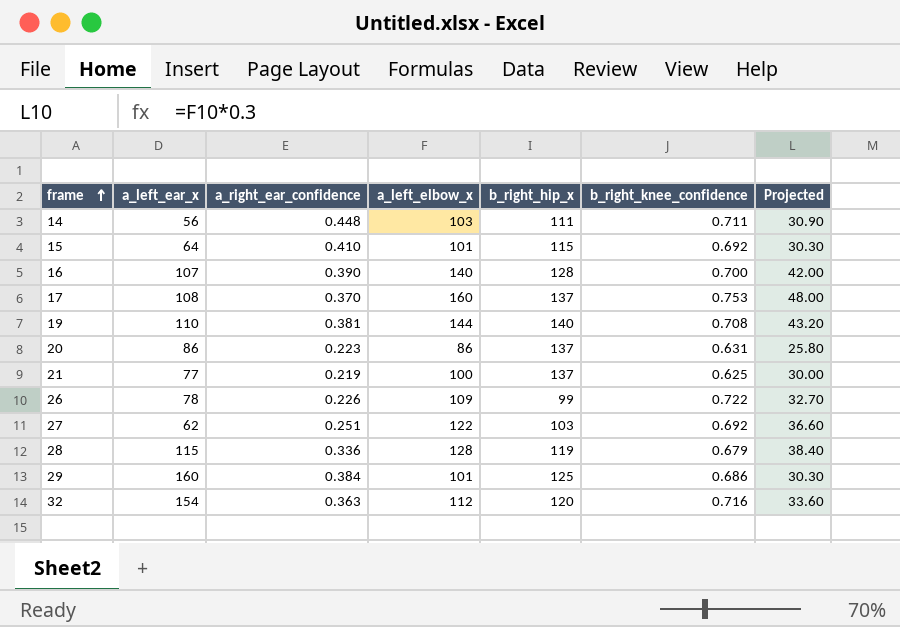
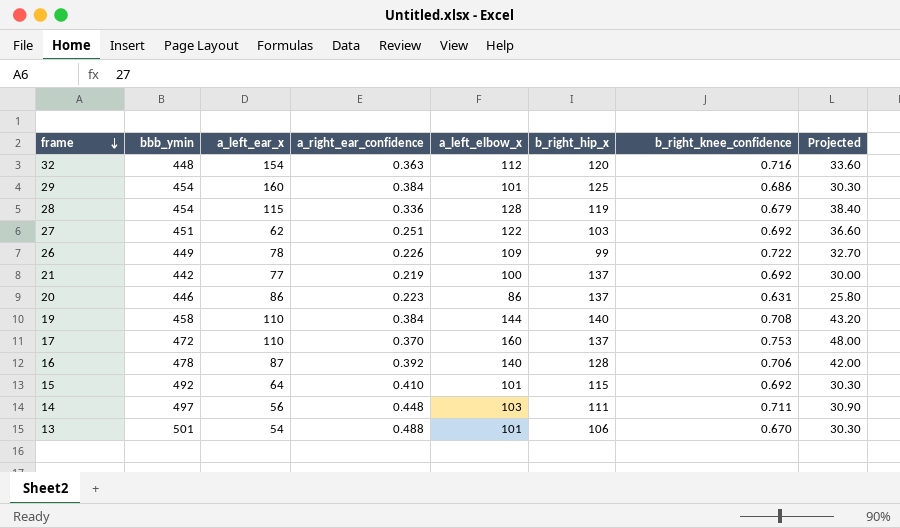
row order: frame ascending -> frame descending
column bbb_ymin | position: none -> 2
21 | b_right_knee_confidence: 0.625 -> 0.692
19 | a_right_ear_confidence: 0.381 -> 0.384
17 | a_left_ear_x: 108 -> 110
16 | a_left_ear_x: 107 -> 87
16 | a_right_ear_confidence: 0.390 -> 0.392
16 | b_right_knee_confidence: 0.700 -> 0.706
row 13: none -> 501 | 54 | 0.488 | 101 | 106 | 0.670 | 30.30

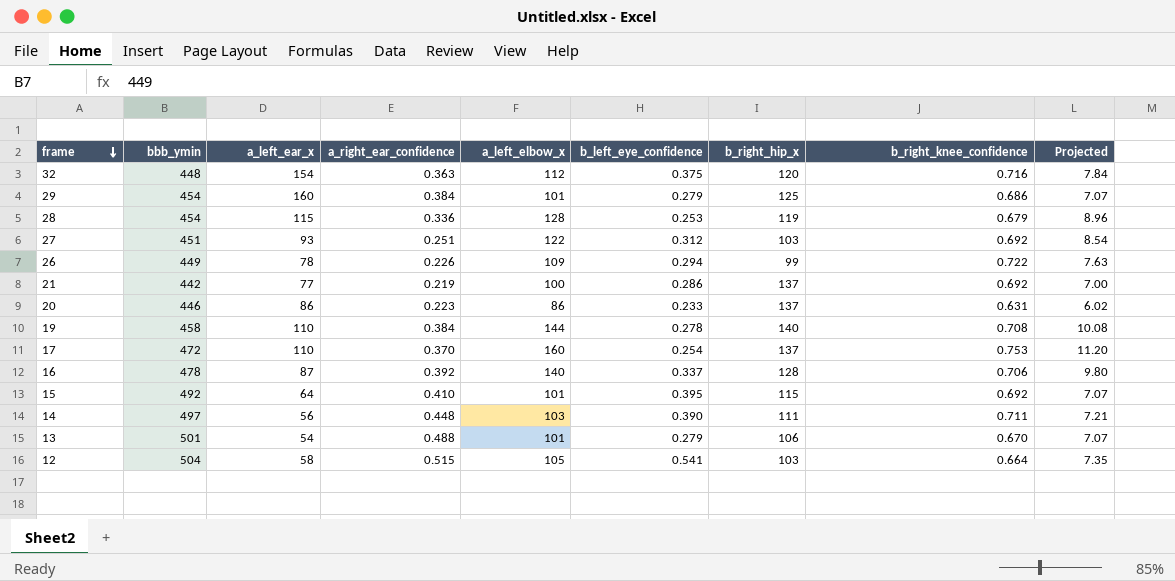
column b_left_eye_confidence | position: none -> 6
column Projected | formula: [a_left_elbow_x] * 0.3 -> [a_left_elbow_x] * 0.07
27 | a_left_ear_x: 62 -> 93
row 12: none -> 504 | 58 | 0.515 | 105 | 0.541 | 103 | 0.664 | 7.35

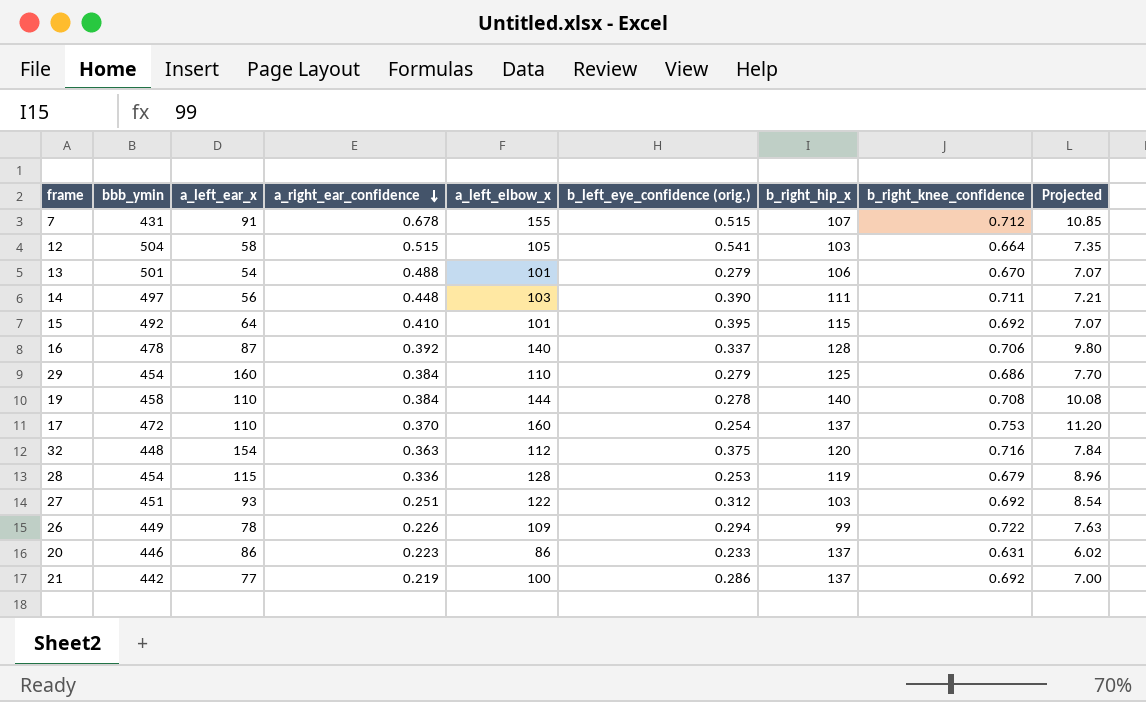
row order: frame descending -> a_right_ear_confidence descending
column name: b_left_eye_confidence -> b_left_eye_confidence (orig.)
row 7: none -> 431 | 91 | 0.678 | 155 | 0.515 | 107 | 0.712 | 10.85
29 | a_left_elbow_x: 101 -> 110
29 | Projected: 7.07 -> 7.70

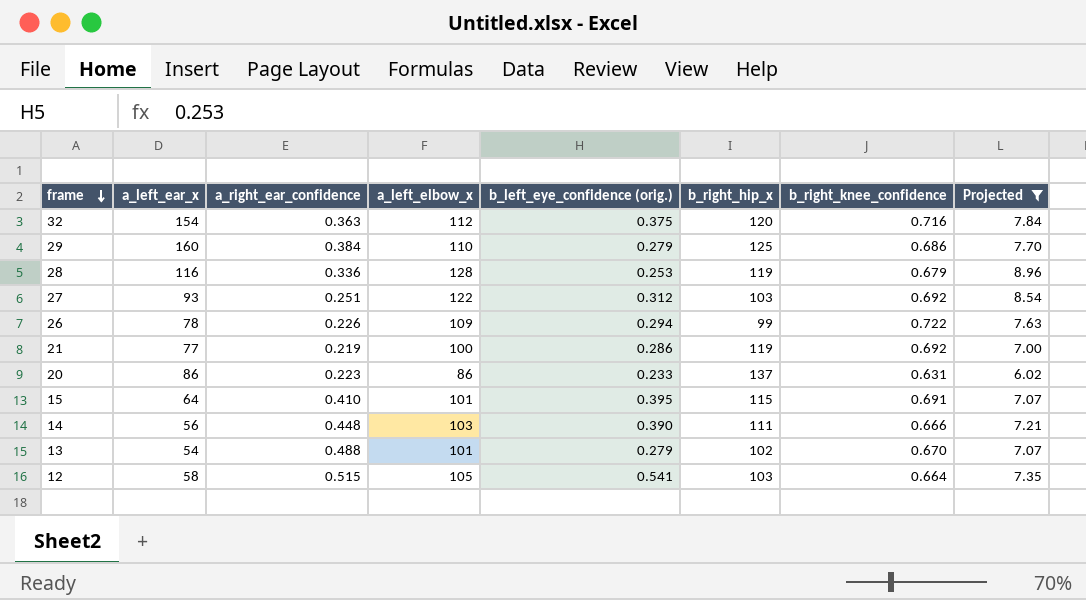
filter: none -> Projected <= 8.96
row order: a_right_ear_confidence descending -> frame descending
column bbb_ymin | position: 2 -> none
28 | a_left_ear_x: 115 -> 116
21 | b_right_hip_x: 137 -> 119
15 | b_right_knee_confidence: 0.692 -> 0.691
14 | b_right_knee_confidence: 0.711 -> 0.666
13 | b_right_hip_x: 106 -> 102

